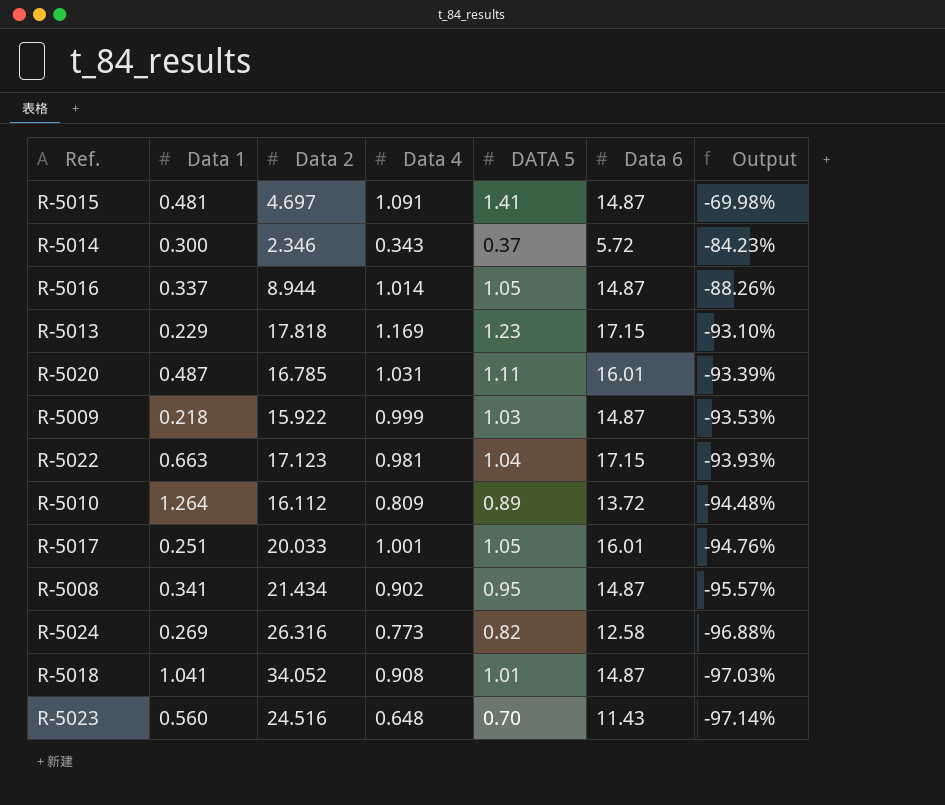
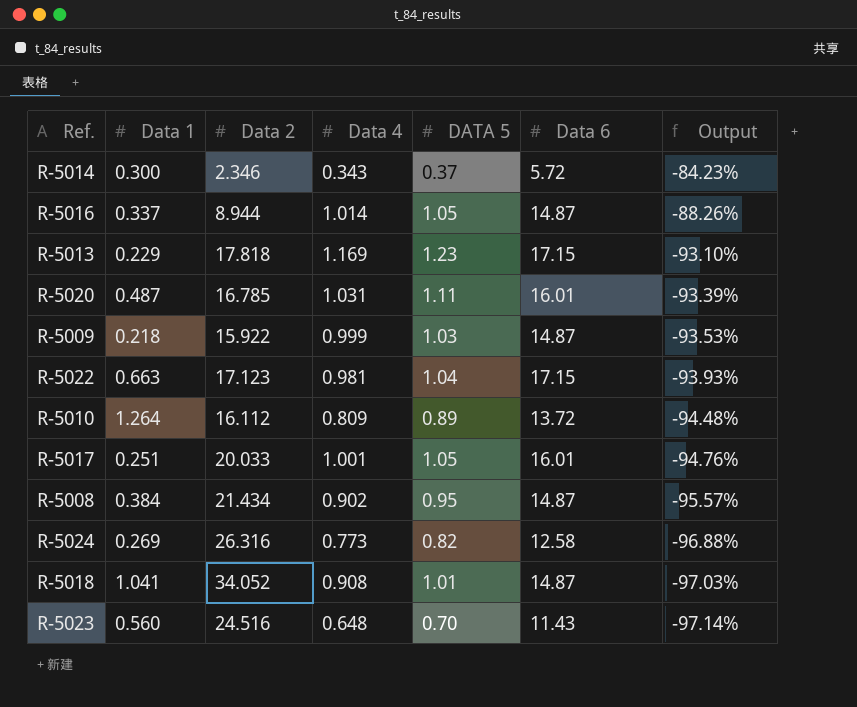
row R-5015: 0.481 | 4.697 | 1.091 | 1.41 | 14.87 | -69.98% -> none
R-5008 | Data 1: 0.341 -> 0.384

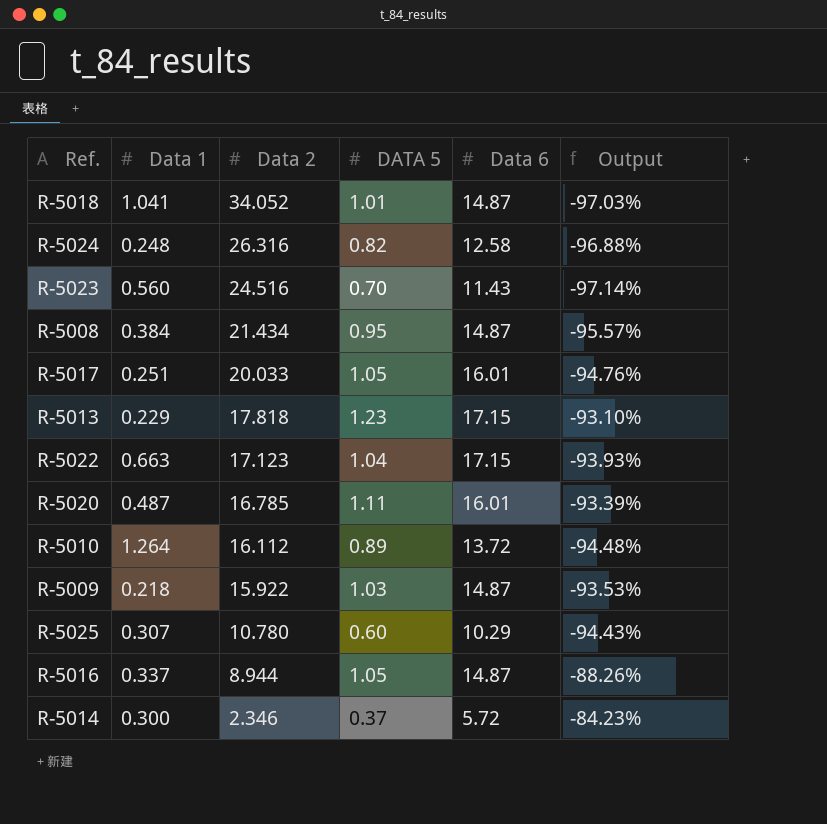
row order: Output descending -> Data 2 descending
column Data 4 | position: 4 -> none
R-5024 | Data 1: 0.269 -> 0.248
row R-5025: none -> 0.307 | 10.780 | 0.60 | 10.29 | -94.43%

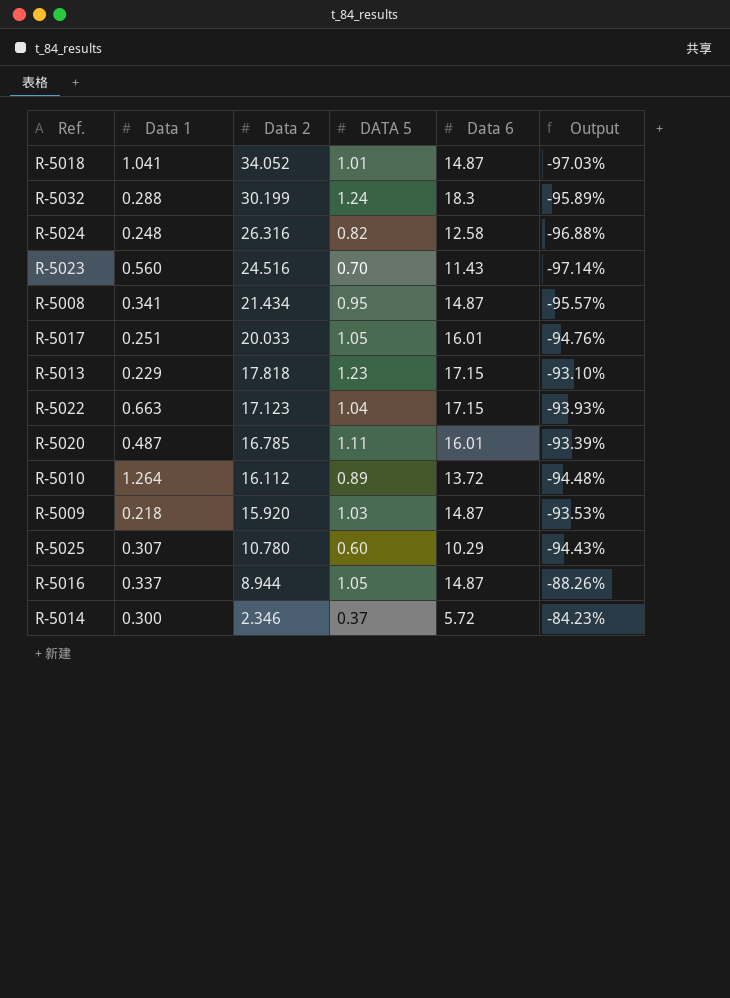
row R-5032: none -> 0.288 | 30.199 | 1.24 | 18.3 | -95.89%
R-5008 | Data 1: 0.384 -> 0.341
R-5009 | Data 2: 15.922 -> 15.920

